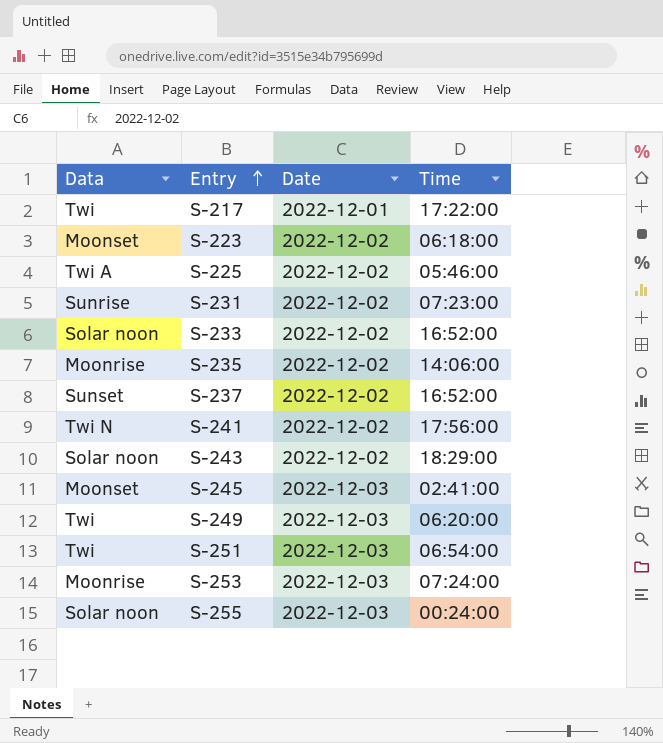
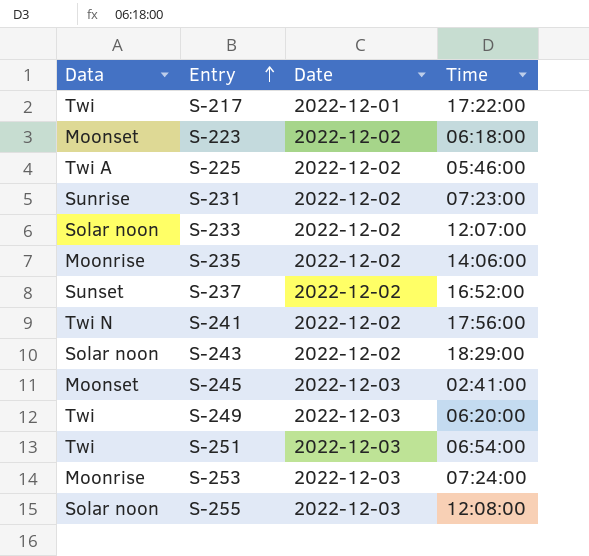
S-233 | Time: 16:52:00 -> 12:07:00
S-255 | Time: 00:24:00 -> 12:08:00

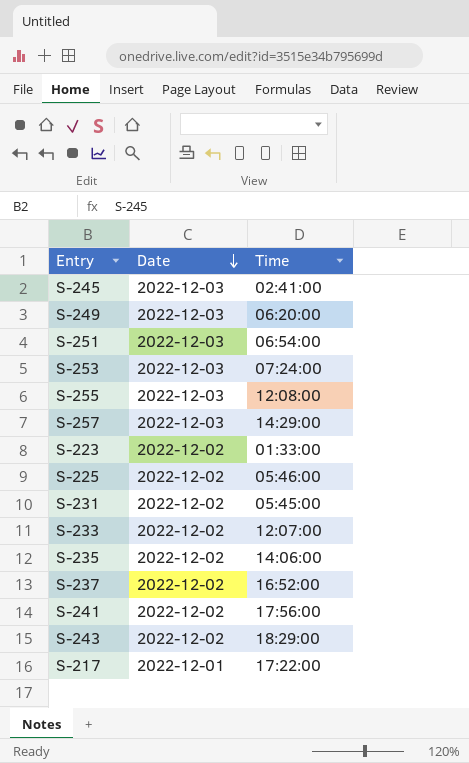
row order: Entry ascending -> Date descending
column Data | position: 1 -> none
row S-257: none -> 2022-12-03 | 14:29:00
S-223 | Time: 06:18:00 -> 01:33:00
S-231 | Time: 07:23:00 -> 05:45:00

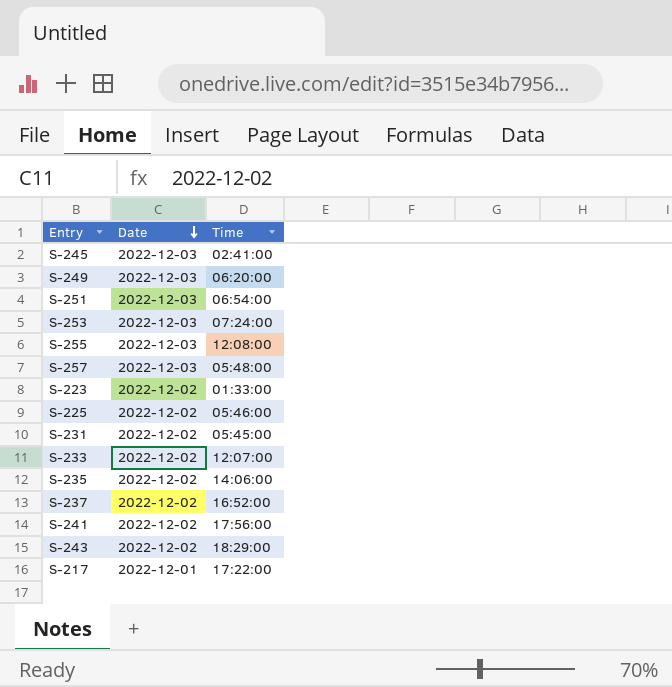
S-257 | Time: 14:29:00 -> 05:48:00

